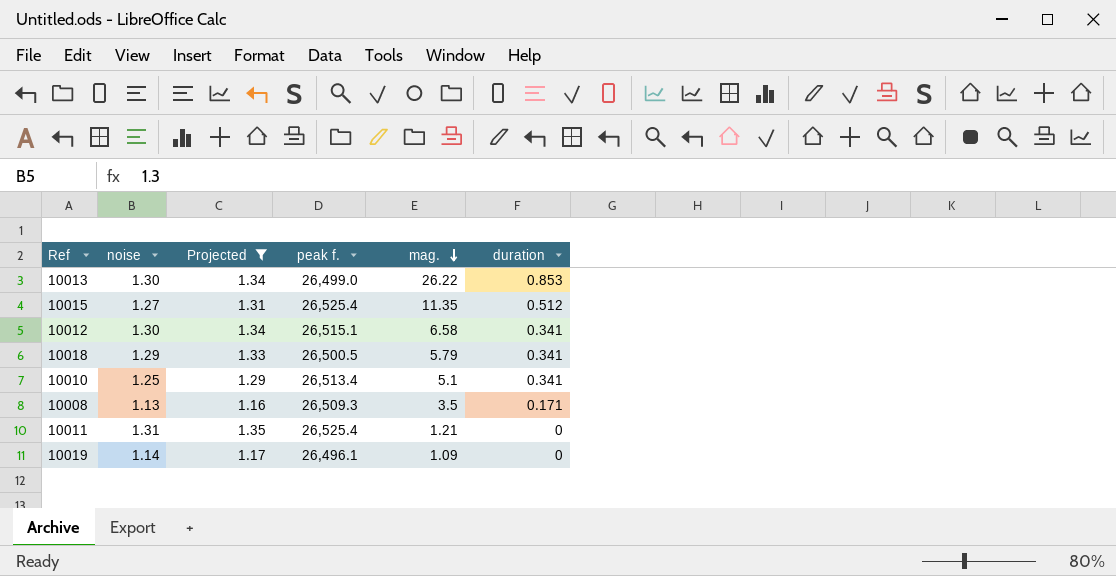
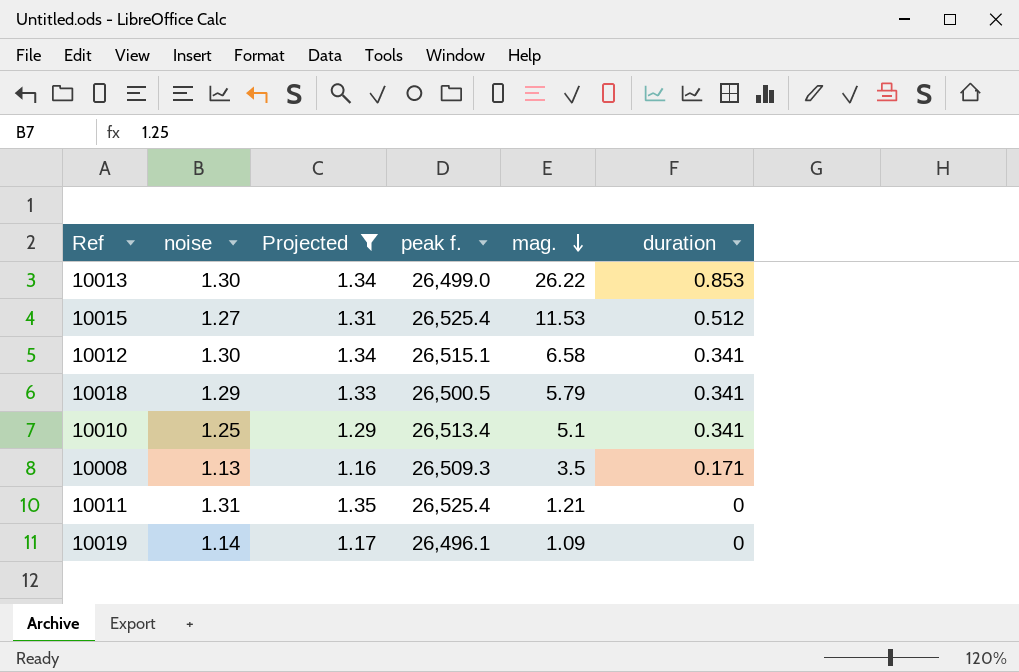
10015 | mag.: 11.35 -> 11.53

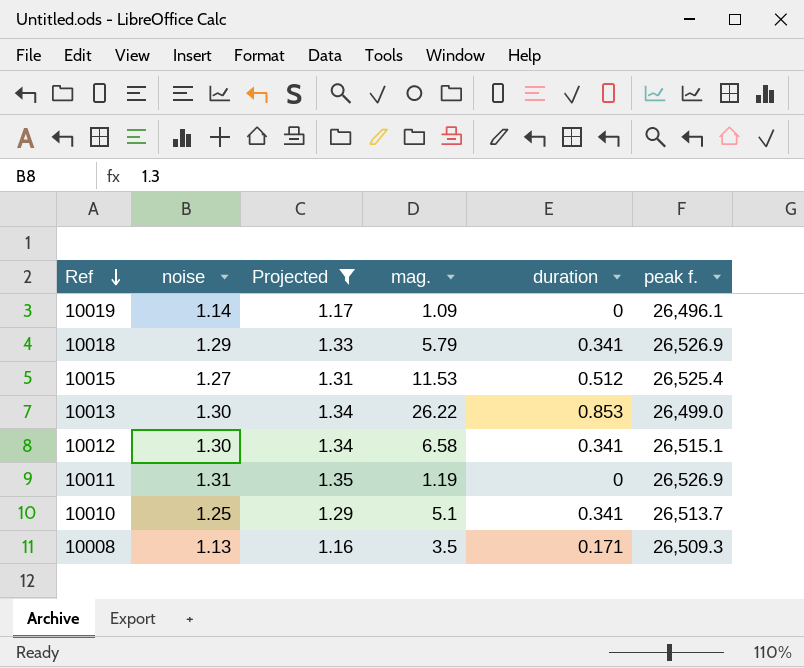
row order: mag. descending -> Ref descending
column peak f. | position: 4 -> 6
10018 | peak f.: 26,500.5 -> 26,526.9
10011 | mag.: 1.21 -> 1.19
10011 | peak f.: 26,525.4 -> 26,526.9
10010 | peak f.: 26,513.4 -> 26,513.7

